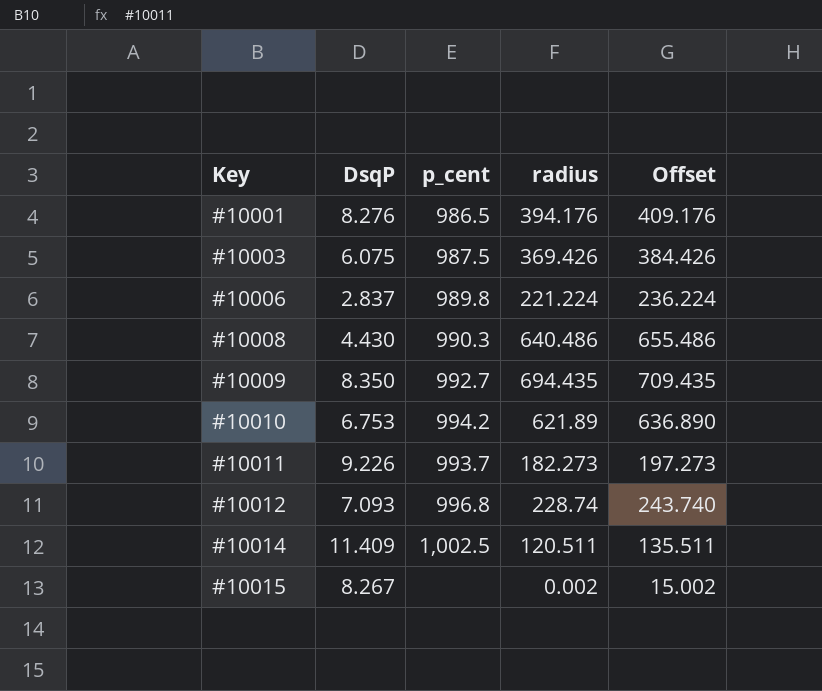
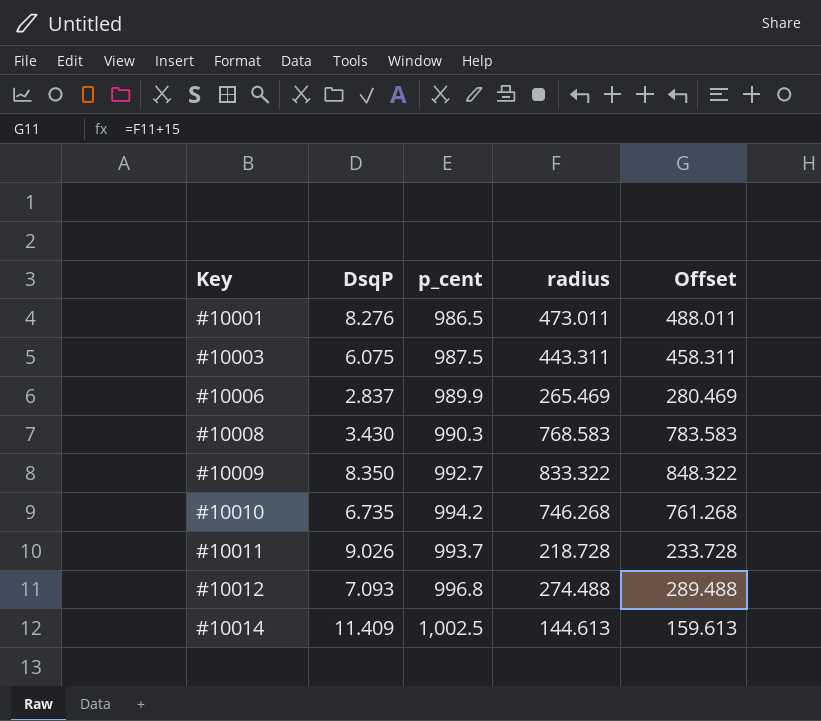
row #10015: 8.267 | none | 0.002 | 15.002 -> none
#10001 | radius: 394.176 -> 473.011
#10001 | Offset: 409.176 -> 488.011
#10003 | radius: 369.426 -> 443.311
#10003 | Offset: 384.426 -> 458.311
#10006 | p_cent: 989.8 -> 989.9
#10006 | radius: 221.224 -> 265.469
#10006 | Offset: 236.224 -> 280.469
#10008 | DsqP: 4.430 -> 3.430
#10008 | radius: 640.486 -> 768.583
#10008 | Offset: 655.486 -> 783.583
#10009 | radius: 694.435 -> 833.322
#10009 | Offset: 709.435 -> 848.322
#10010 | DsqP: 6.753 -> 6.735
#10010 | radius: 621.89 -> 746.268
#10010 | Offset: 636.890 -> 761.268
#10011 | DsqP: 9.226 -> 9.026
#10011 | radius: 182.273 -> 218.728
#10011 | Offset: 197.273 -> 233.728
#10012 | radius: 228.74 -> 274.488
#10012 | Offset: 243.740 -> 289.488
#10014 | radius: 120.511 -> 144.613
#10014 | Offset: 135.511 -> 159.613

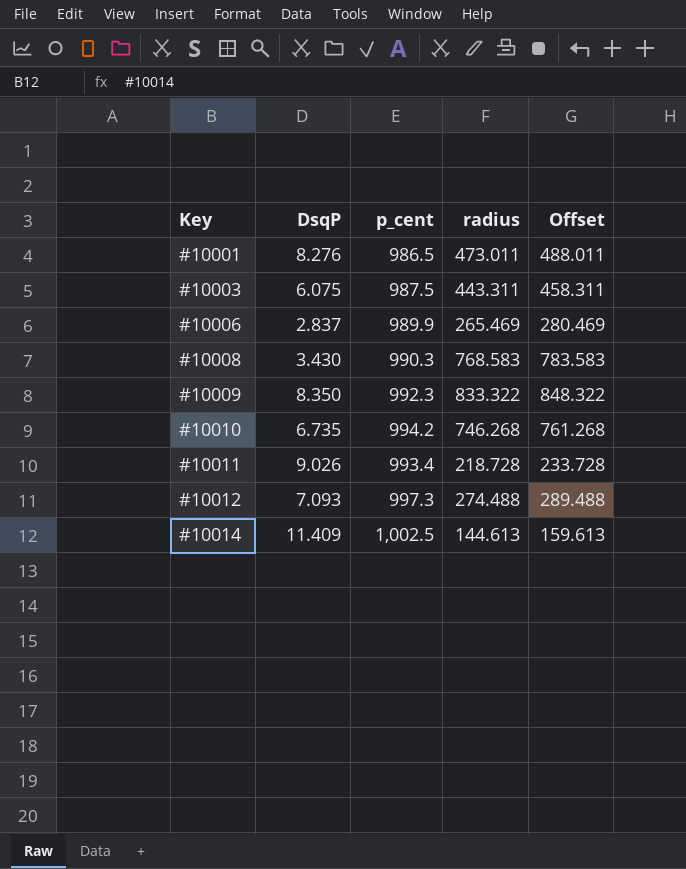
#10009 | p_cent: 992.7 -> 992.3
#10011 | p_cent: 993.7 -> 993.4
#10012 | p_cent: 996.8 -> 997.3

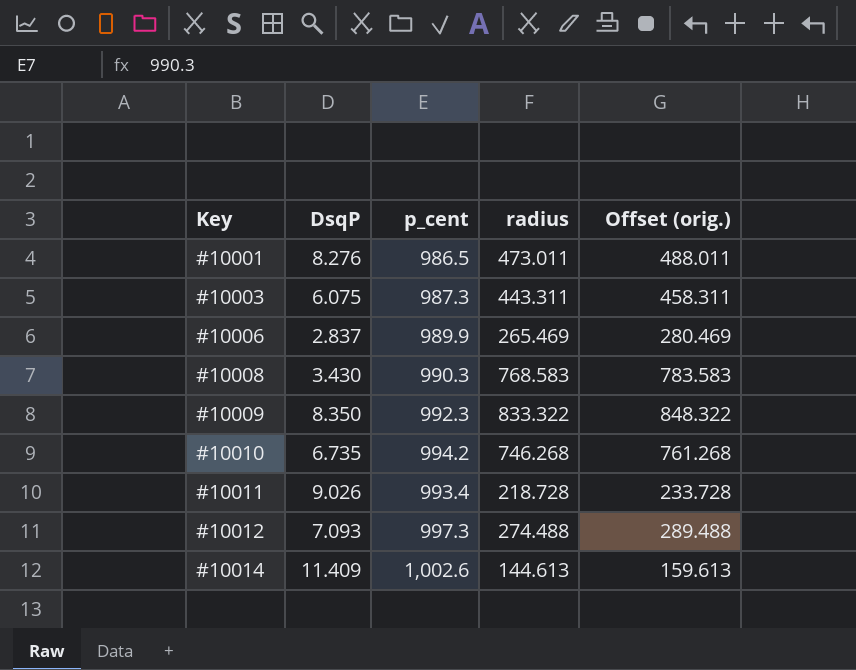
column name: Offset -> Offset (orig.)
#10003 | p_cent: 987.5 -> 987.3
#10014 | p_cent: 1,002.5 -> 1,002.6

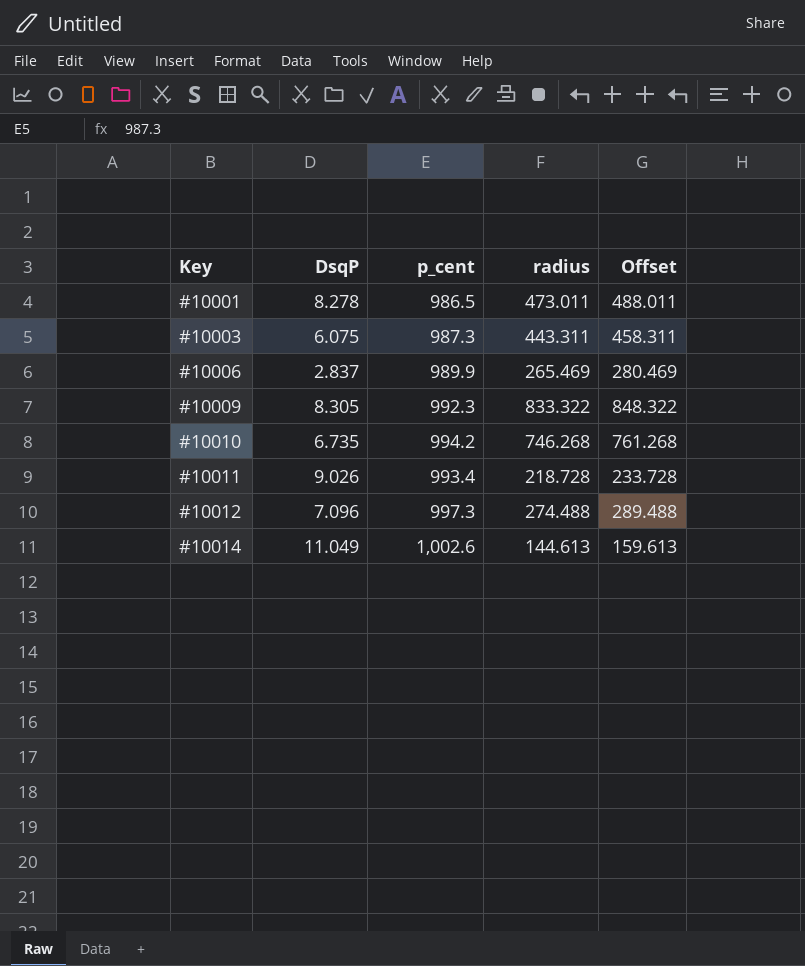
column name: Offset (orig.) -> Offset
row #10008: 3.430 | 990.3 | 768.583 | 783.583 -> none
#10001 | DsqP: 8.276 -> 8.278
#10009 | DsqP: 8.350 -> 8.305
#10012 | DsqP: 7.093 -> 7.096
#10014 | DsqP: 11.409 -> 11.049

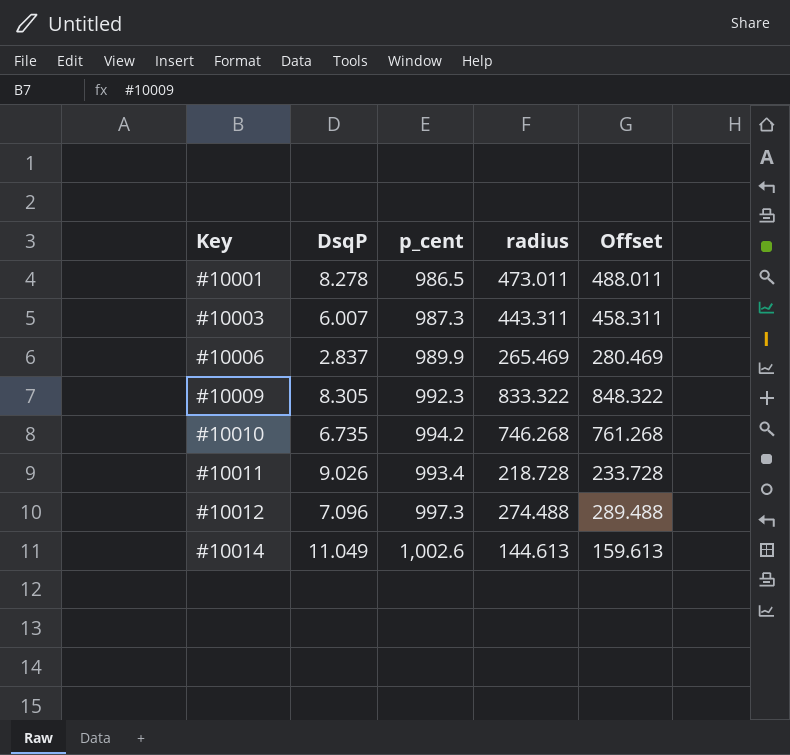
#10003 | DsqP: 6.075 -> 6.007

